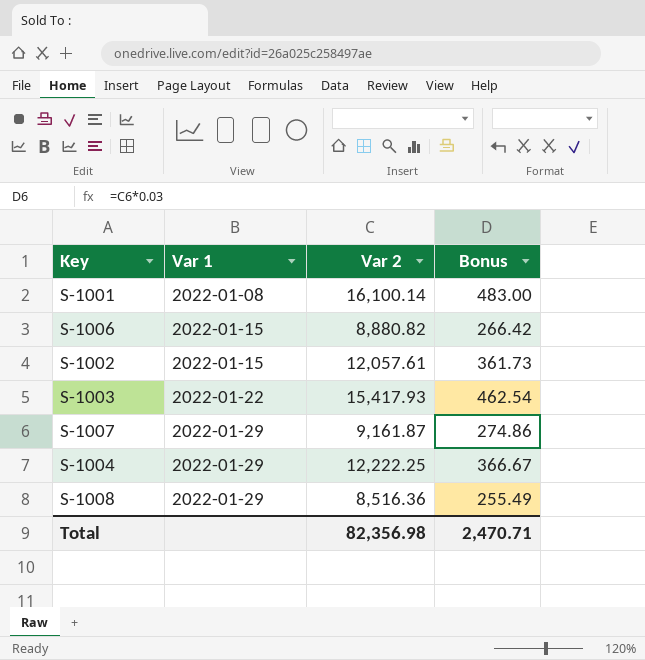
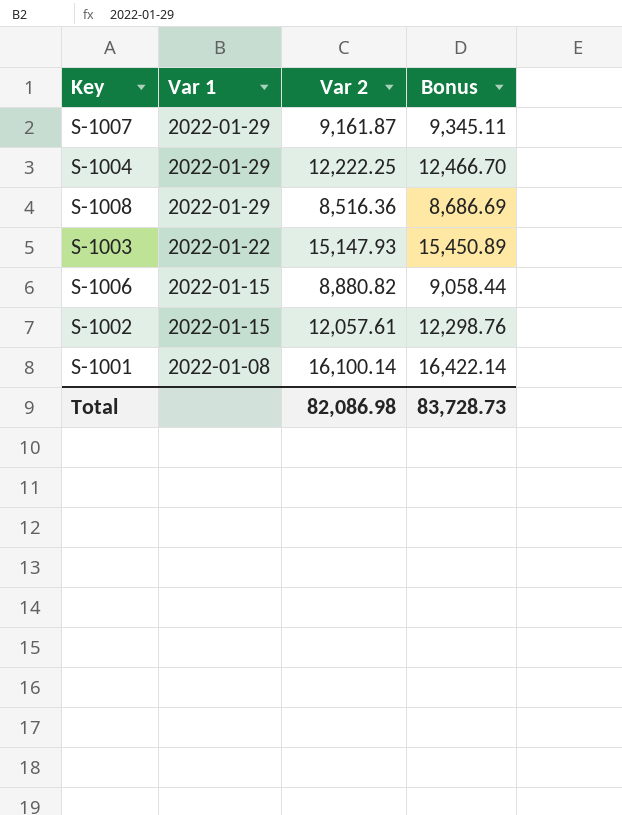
row order: Var 1 ascending -> Var 1 descending
column Bonus | formula: [Var 2] * 0.03 -> [Var 2] * 1.02
S-1003 | Var 2: 15,417.93 -> 15,147.93
Total | Var 2: 82,356.98 -> 82,086.98
Total | Bonus: 2,470.71 -> 83,728.73

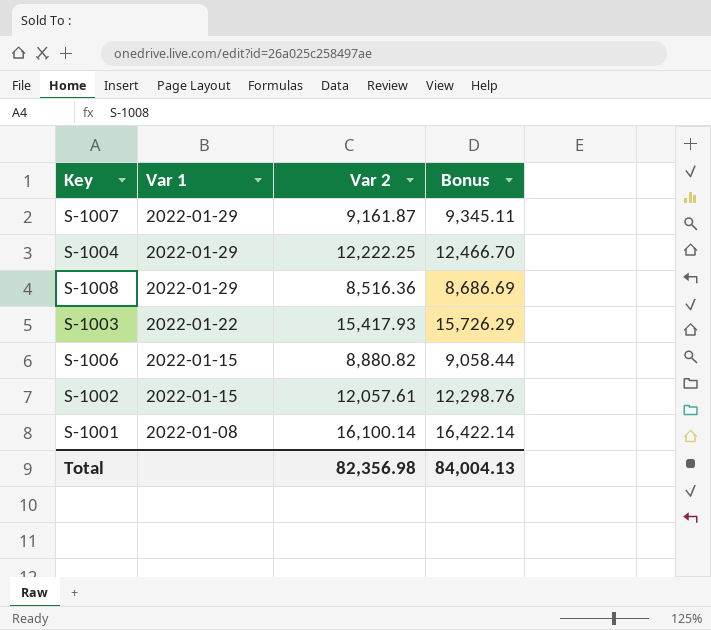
S-1003 | Var 2: 15,147.93 -> 15,417.93
S-1003 | Bonus: 15,450.89 -> 15,726.29
Total | Var 2: 82,086.98 -> 82,356.98
Total | Bonus: 83,728.73 -> 84,004.13

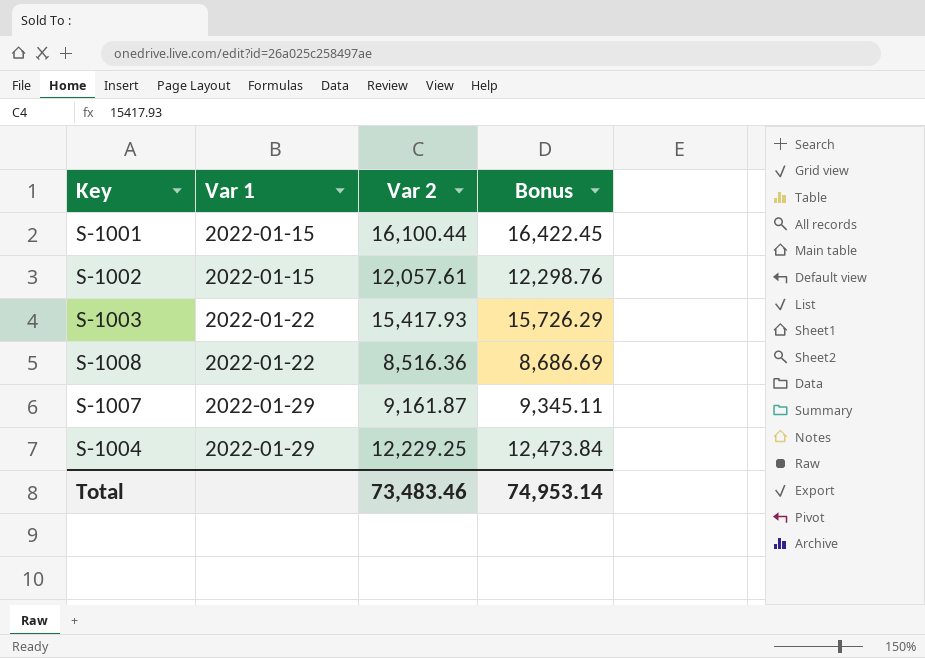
row order: Var 1 descending -> Var 1 ascending
row S-1006: 2022-01-15 | 8,880.82 | 9,058.44 -> none
S-1001 | Var 1: 2022-01-08 -> 2022-01-15
S-1001 | Var 2: 16,100.14 -> 16,100.44
S-1001 | Bonus: 16,422.14 -> 16,422.45
S-1008 | Var 1: 2022-01-29 -> 2022-01-22
S-1004 | Var 2: 12,222.25 -> 12,229.25
S-1004 | Bonus: 12,466.70 -> 12,473.84
Total | Var 2: 82,356.98 -> 73,483.46
Total | Bonus: 84,004.13 -> 74,953.14

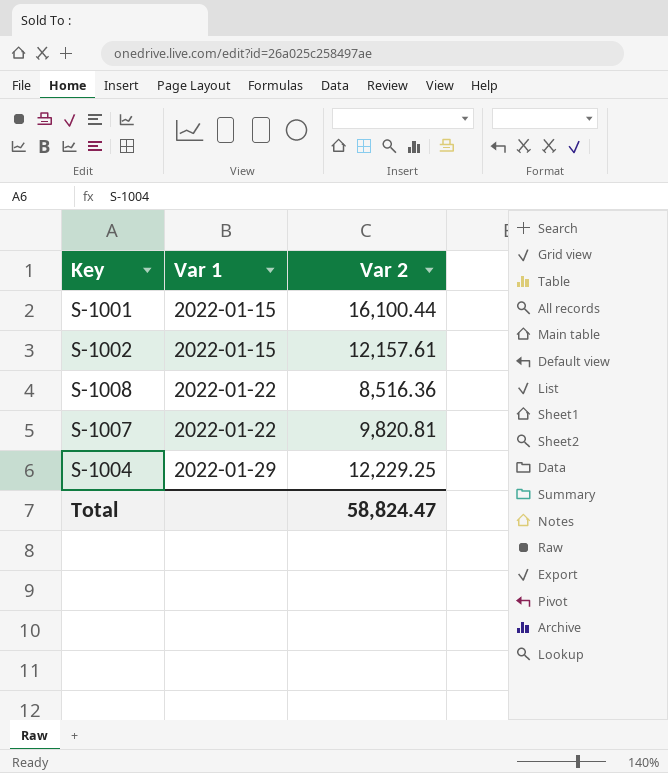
column Bonus | formula: [Var 2] * 1.02 -> none
row S-1003: 2022-01-22 | 15,417.93 | 15,726.29 -> none
S-1002 | Var 2: 12,057.61 -> 12,157.61
S-1007 | Var 1: 2022-01-29 -> 2022-01-22
S-1007 | Var 2: 9,161.87 -> 9,820.81
Total | Var 2: 73,483.46 -> 58,824.47

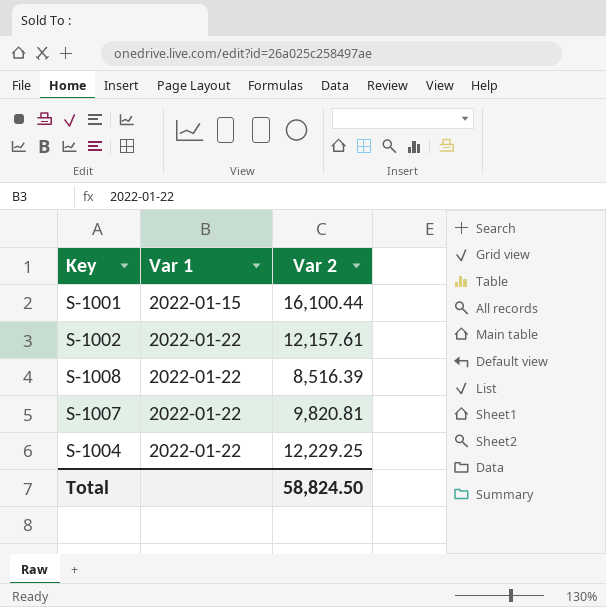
S-1002 | Var 1: 2022-01-15 -> 2022-01-22
S-1008 | Var 2: 8,516.36 -> 8,516.39
S-1004 | Var 1: 2022-01-29 -> 2022-01-22
Total | Var 2: 58,824.47 -> 58,824.50

